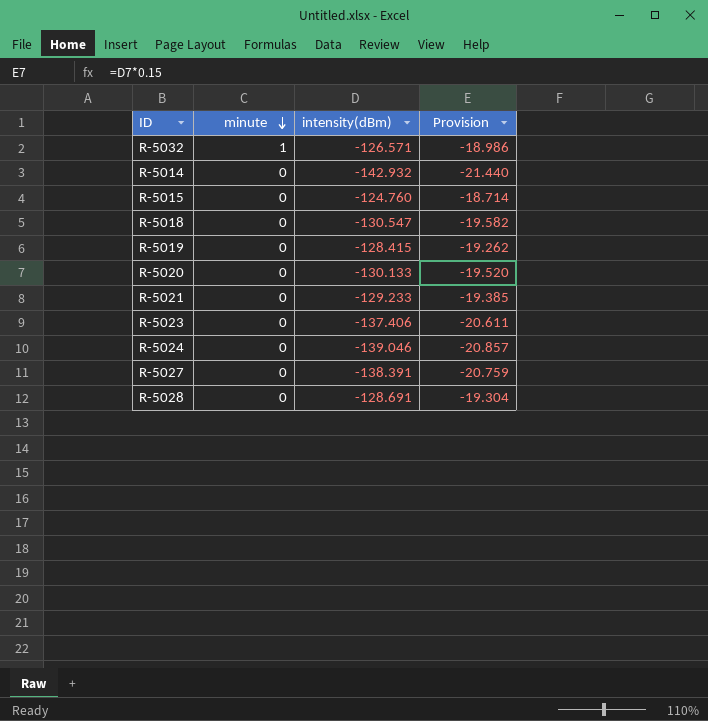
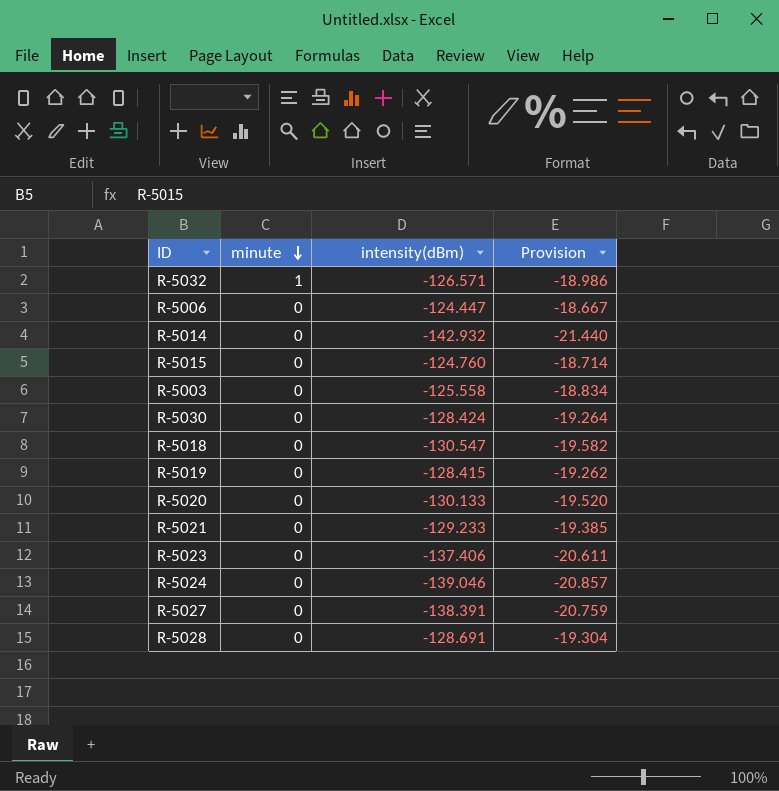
row R-5006: none -> 0 | -124.447 | -18.667
row R-5003: none -> 0 | -125.558 | -18.834
row R-5030: none -> 0 | -128.424 | -19.264

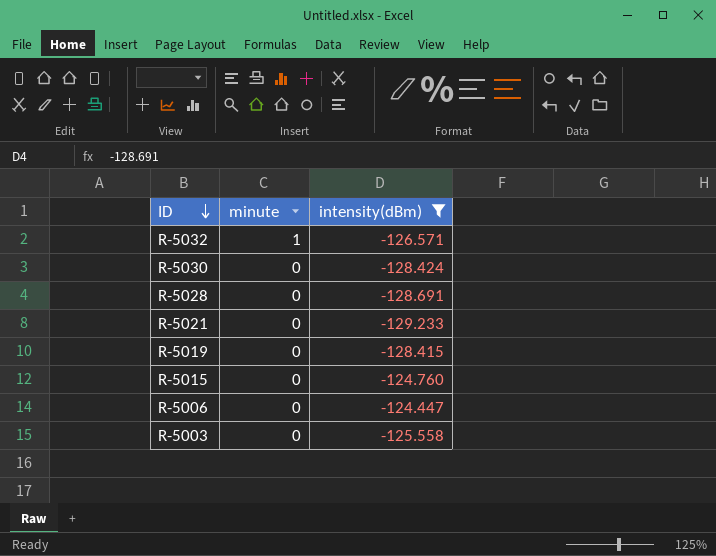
filter: none -> intensity(dBm) >= -129.233
row order: minute descending -> ID descending
column Provision | formula: [intensity(dBm)] * 0.15 -> none

